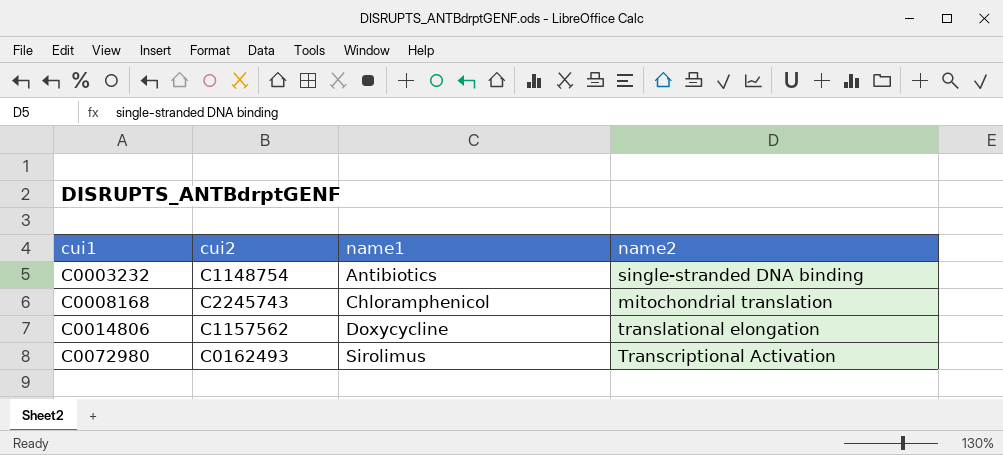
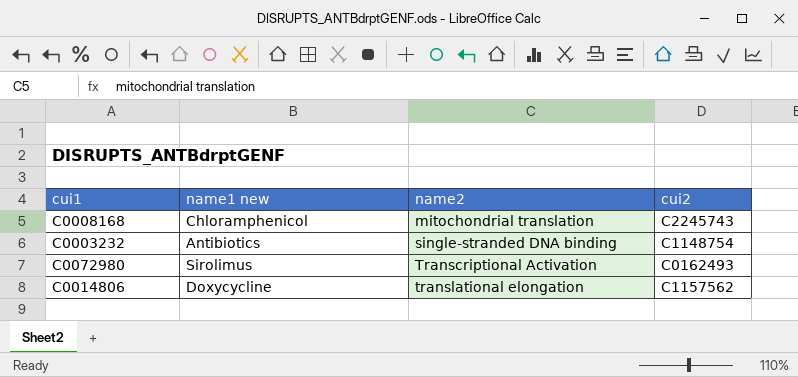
row order: cui1 ascending -> name2 ascending
column name: name1 -> name1 new
column cui2 | position: 2 -> 4

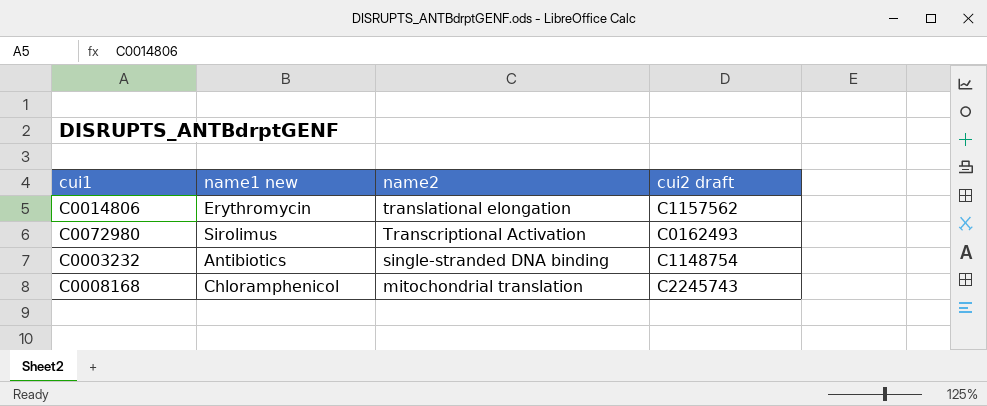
row order: name2 ascending -> name2 descending
column name: cui2 -> cui2 draft
C0014806 | name1 new: Doxycycline -> Erythromycin

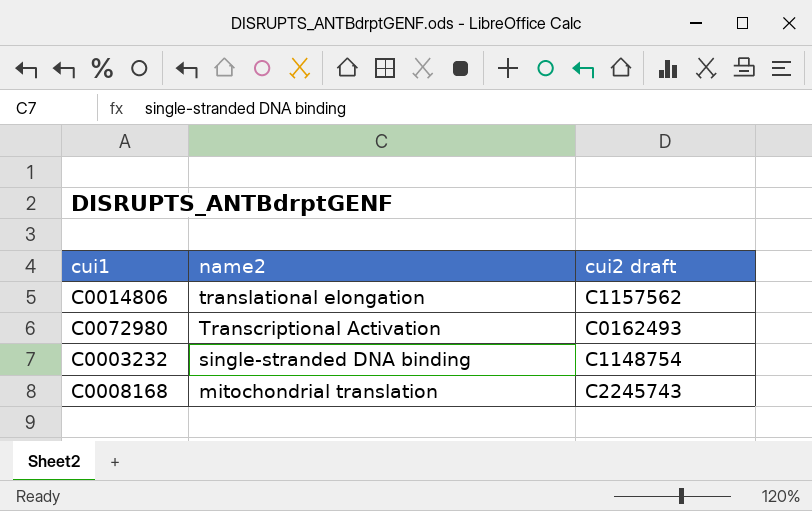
column name1 new | position: 2 -> none

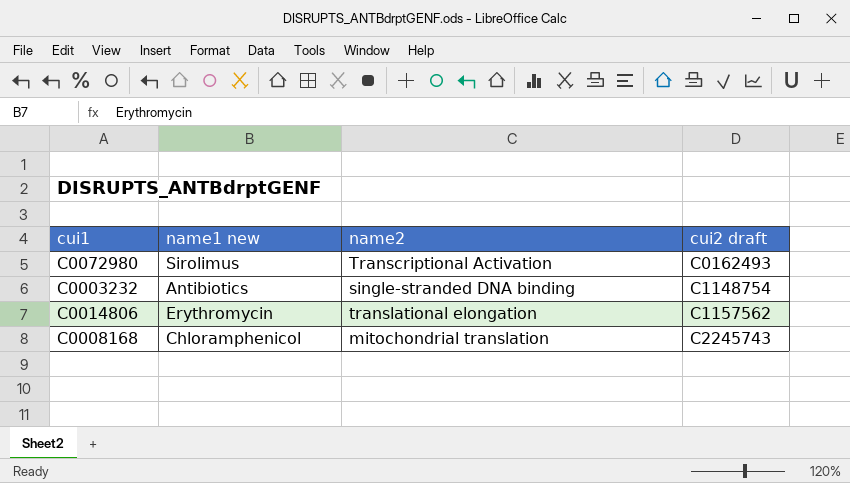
row order: name2 descending -> cui2 draft ascending
column name1 new | position: none -> 2

